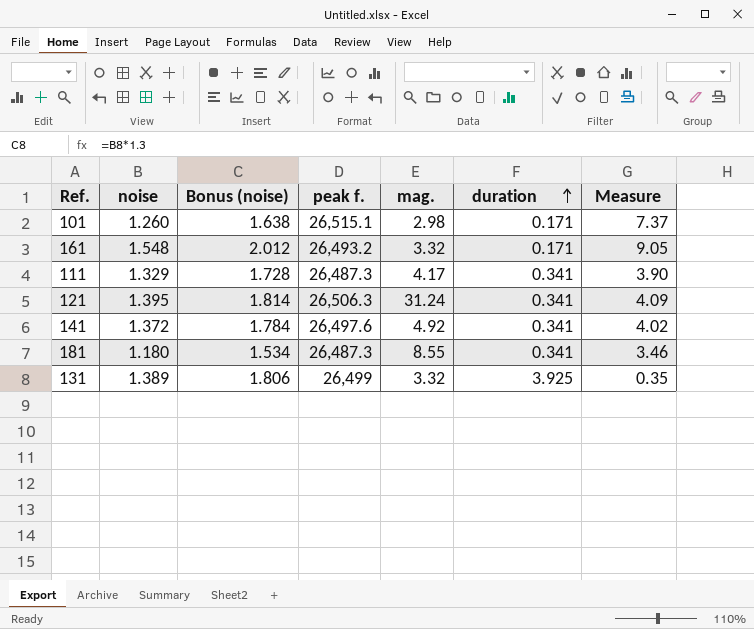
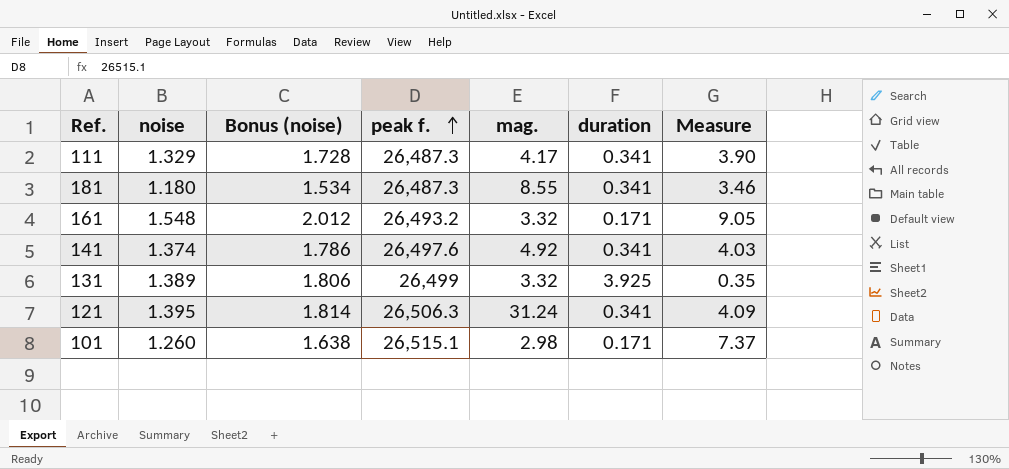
row order: duration ascending -> peak f. ascending
141 | noise: 1.372 -> 1.374
141 | Bonus (noise): 1.784 -> 1.786
141 | Measure: 4.02 -> 4.03

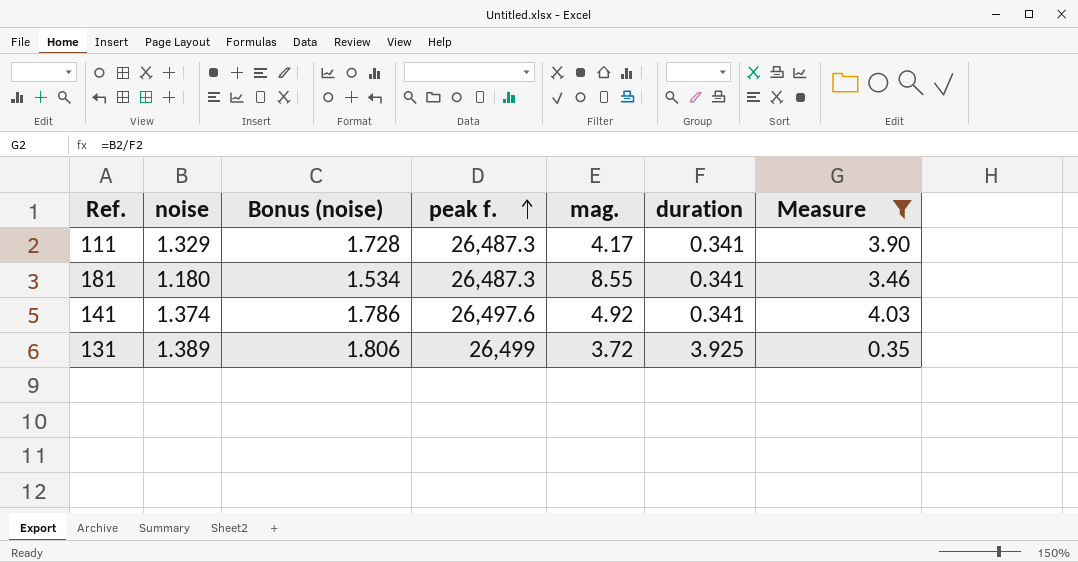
filter: none -> Measure <= 4.03
131 | mag.: 3.32 -> 3.72

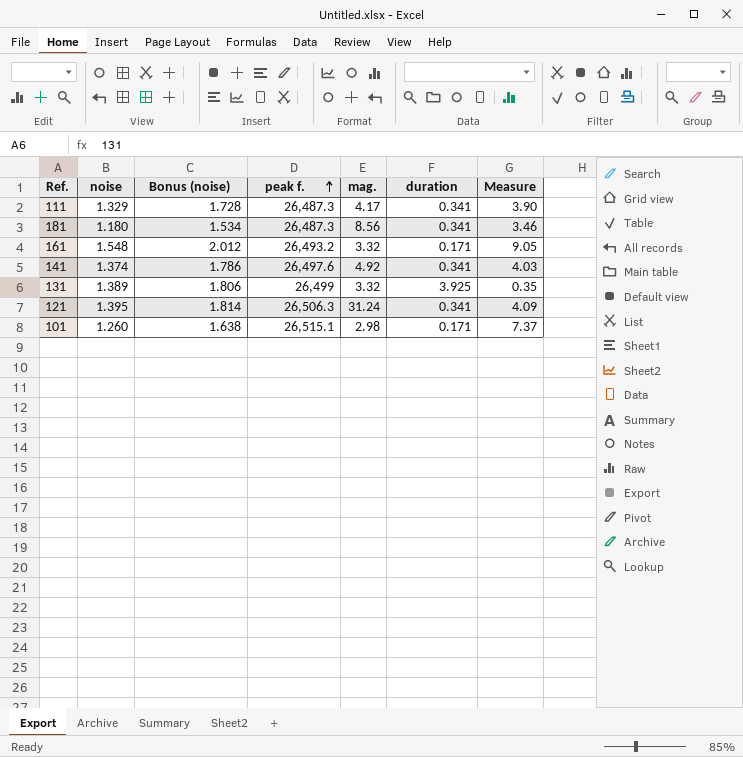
filter: Measure <= 4.03 -> none
181 | mag.: 8.55 -> 8.56
131 | mag.: 3.72 -> 3.32

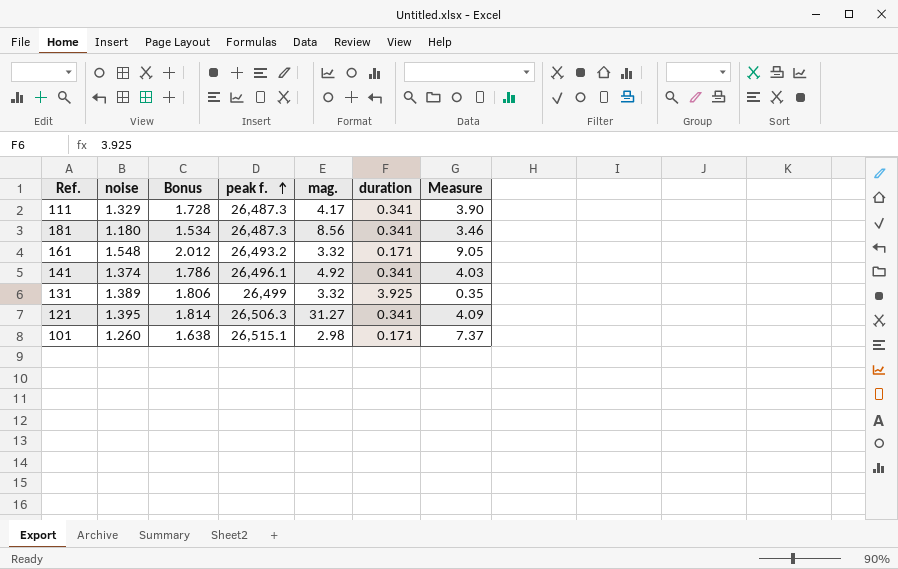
column name: Bonus (noise) -> Bonus
141 | peak f.: 26,497.6 -> 26,496.1
121 | mag.: 31.24 -> 31.27

